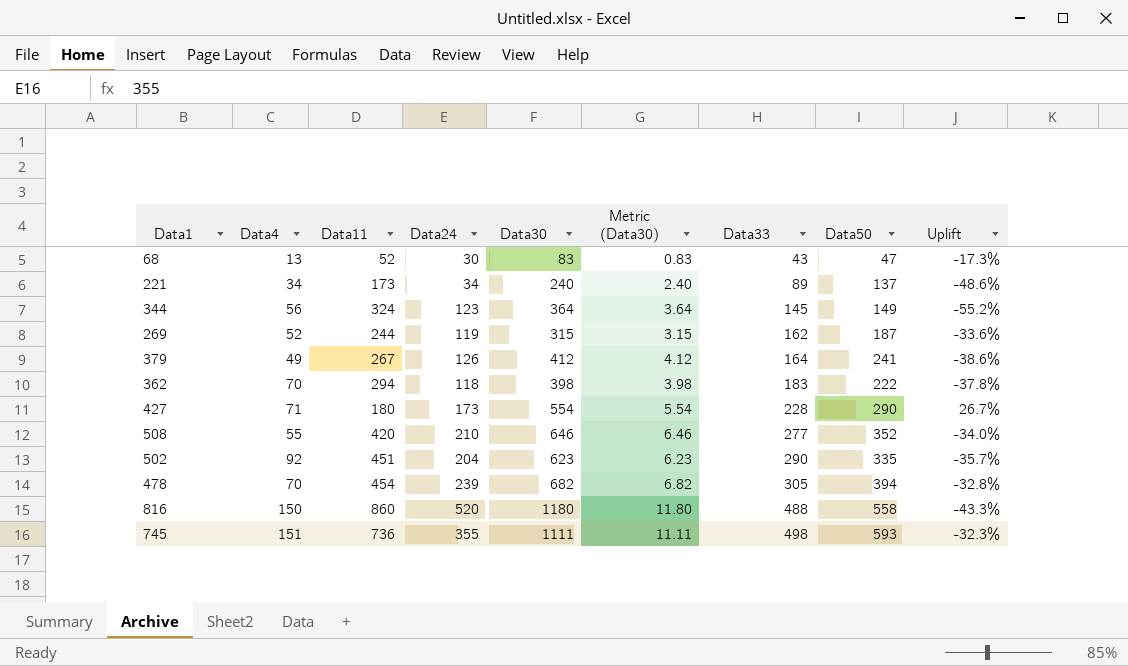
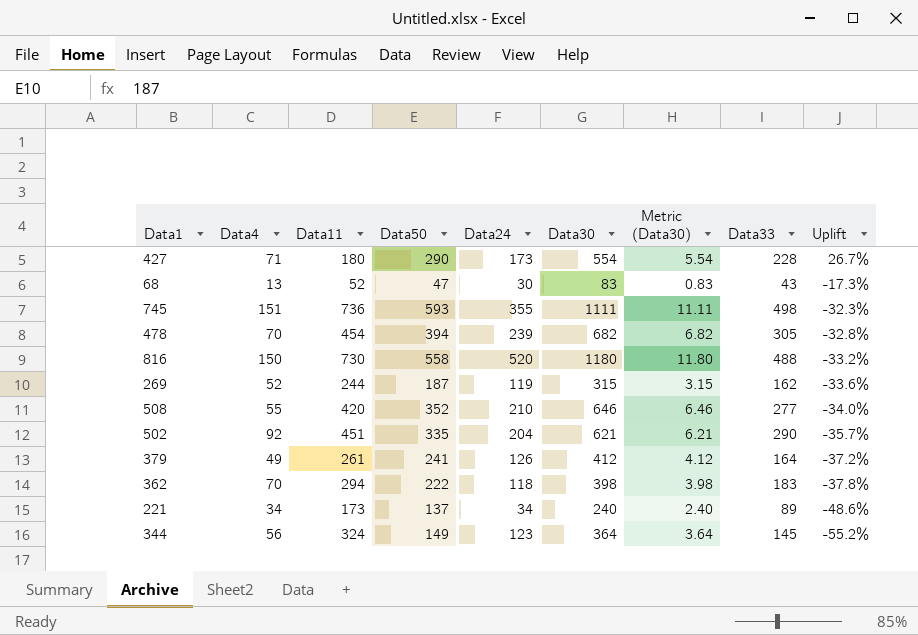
row order: Data33 ascending -> Uplift descending
column Data50 | position: 8 -> 4
816 | Data11: 860 -> 730
816 | Uplift: -43.3% -> -33.2%
502 | Data30: 623 -> 621
502 | Metric (Data30): 6.23 -> 6.21
379 | Data11: 267 -> 261
379 | Uplift: -38.6% -> -37.2%

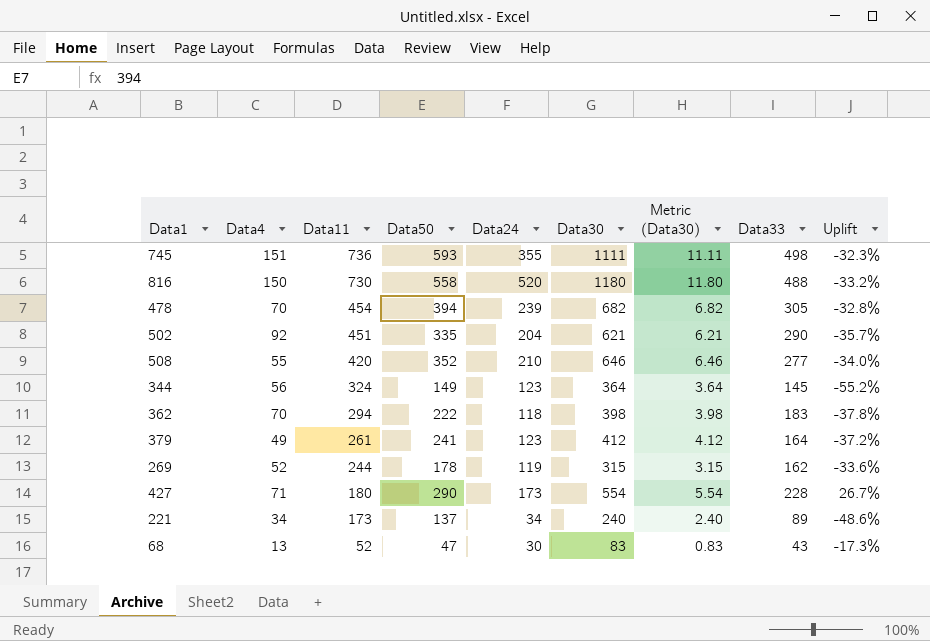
row order: Uplift descending -> Data11 descending
379 | Data24: 126 -> 123
269 | Data50: 187 -> 178

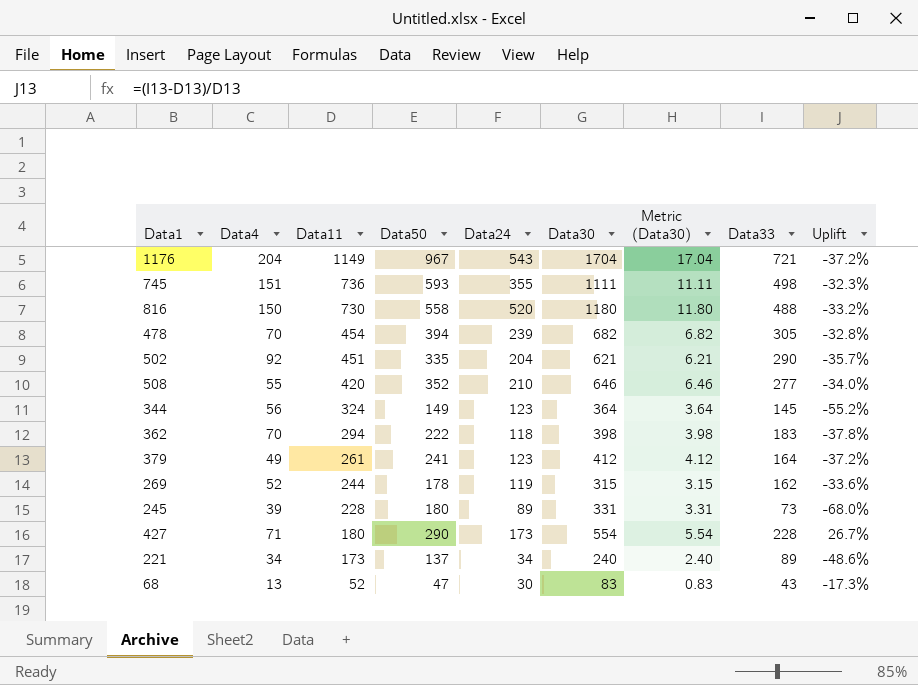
row 1176: none -> 204 | 1149 | 967 | 543 | 1704 | 17.04 | 721 | -37.2%
row 245: none -> 39 | 228 | 180 | 89 | 331 | 3.31 | 73 | -68.0%

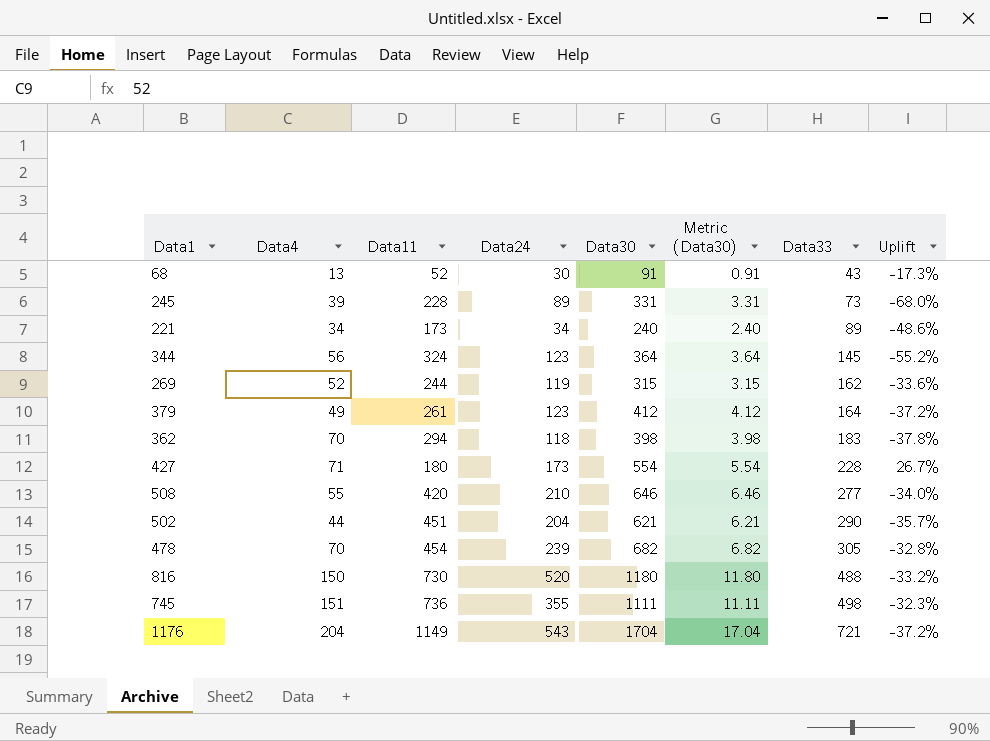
row order: Data11 descending -> Data33 ascending
column Data50 | position: 4 -> none
68 | Data30: 83 -> 91
68 | Metric (Data30): 0.83 -> 0.91
502 | Data4: 92 -> 44

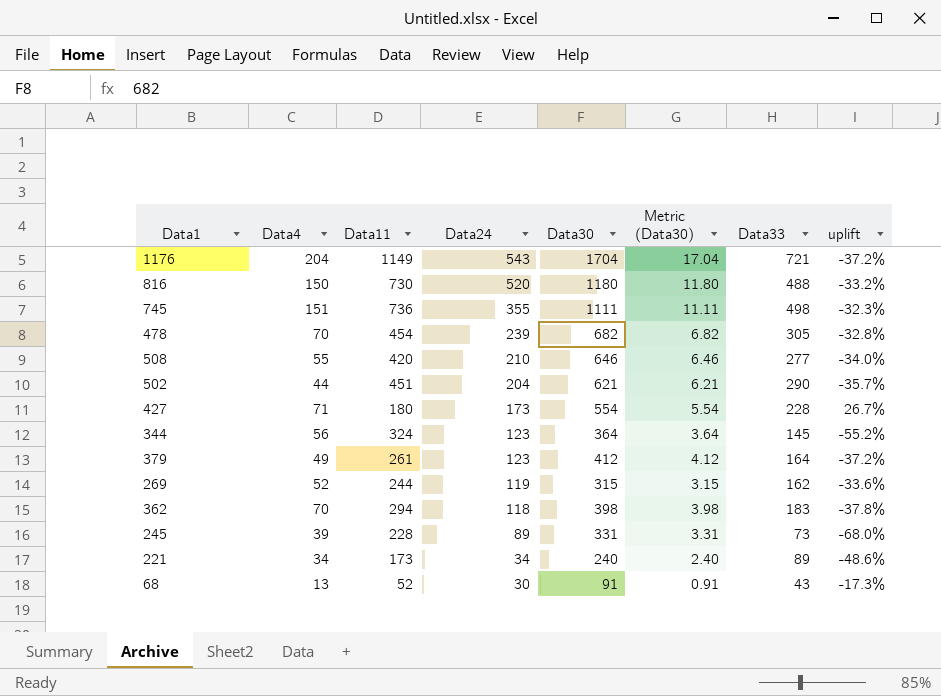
row order: Data33 ascending -> Data24 descending
column name: Uplift -> uplift

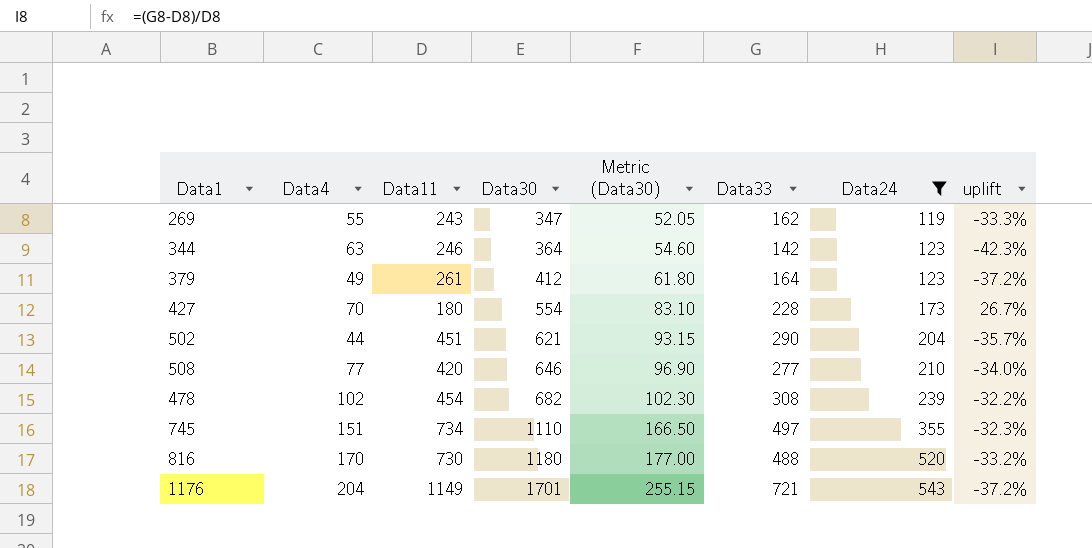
filter: none -> Data24 >= 119
row order: Data24 descending -> Data30 ascending
column Metric (Data30) | formula: [Data30] * 0.01 -> [Data30] * 0.15
column Data24 | position: 4 -> 7
269 | Data4: 52 -> 55
269 | Data11: 244 -> 243
269 | Data30: 315 -> 347
269 | uplift: -33.6% -> -33.3%
344 | Data4: 56 -> 63
344 | Data11: 324 -> 246
344 | Data33: 145 -> 142
344 | uplift: -55.2% -> -42.3%
427 | Data4: 71 -> 70
508 | Data4: 55 -> 77
478 | Data4: 70 -> 102
478 | Data33: 305 -> 308
478 | uplift: -32.8% -> -32.2%
745 | Data11: 736 -> 734
745 | Data30: 1111 -> 1110
745 | Data33: 498 -> 497
816 | Data4: 150 -> 170
1176 | Data30: 1704 -> 1701

